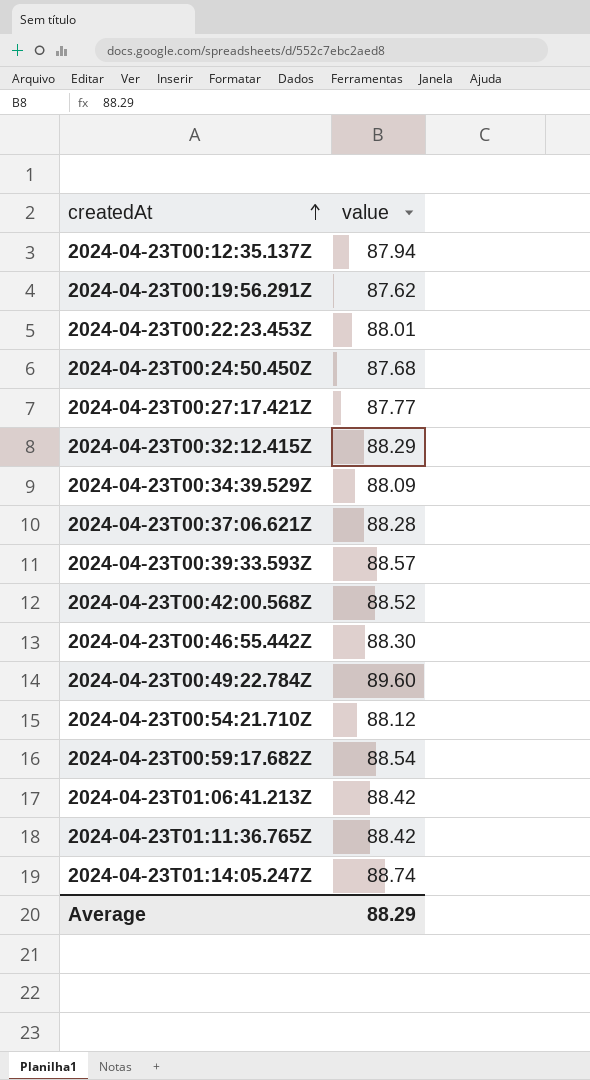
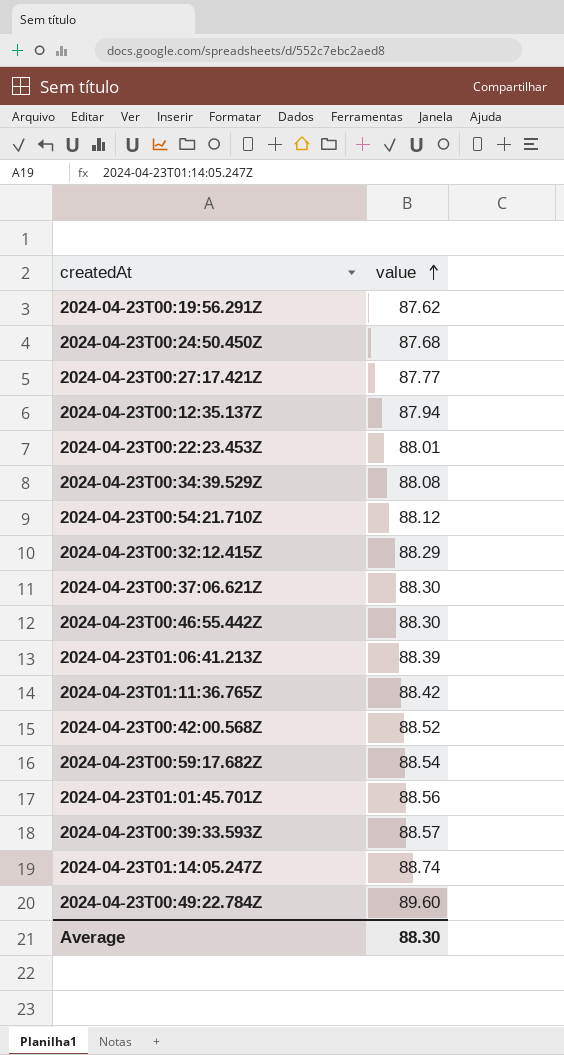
row order: createdAt ascending -> value ascending
2024-04-23T00:34:39.529Z | value: 88.09 -> 88.08
2024-04-23T00:37:06.621Z | value: 88.28 -> 88.30
2024-04-23T01:06:41.213Z | value: 88.42 -> 88.39
row 2024-04-23T01:01:45.701Z: none -> 88.56
Average | value: 88.29 -> 88.30

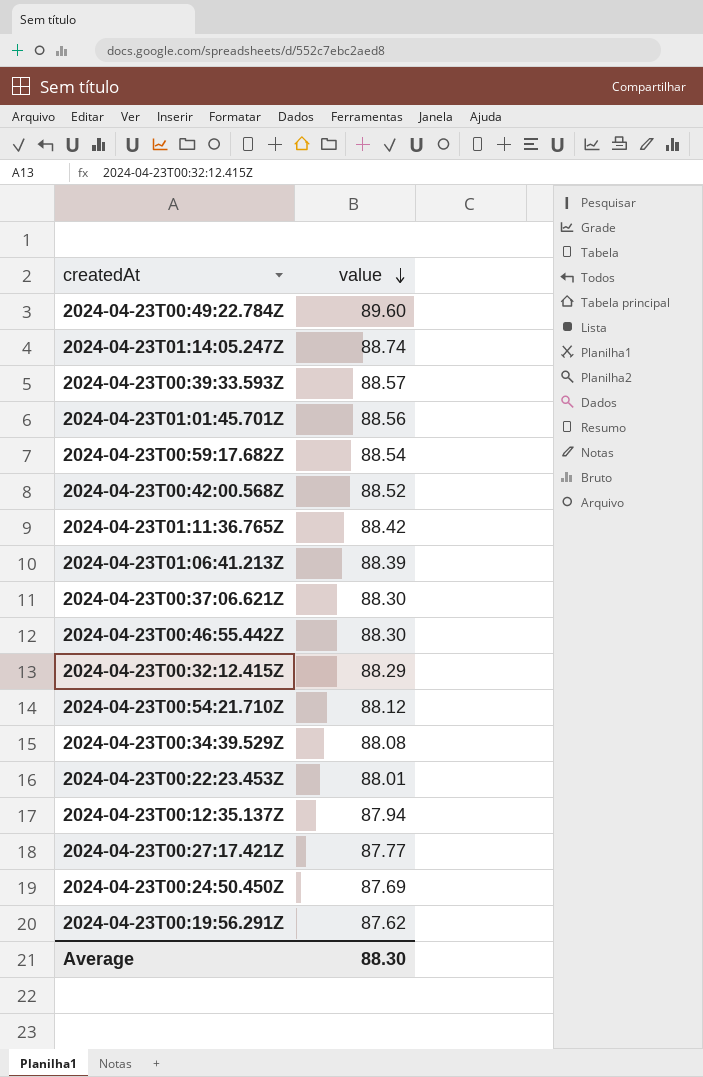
row order: value ascending -> value descending
2024-04-23T00:24:50.450Z | value: 87.68 -> 87.69

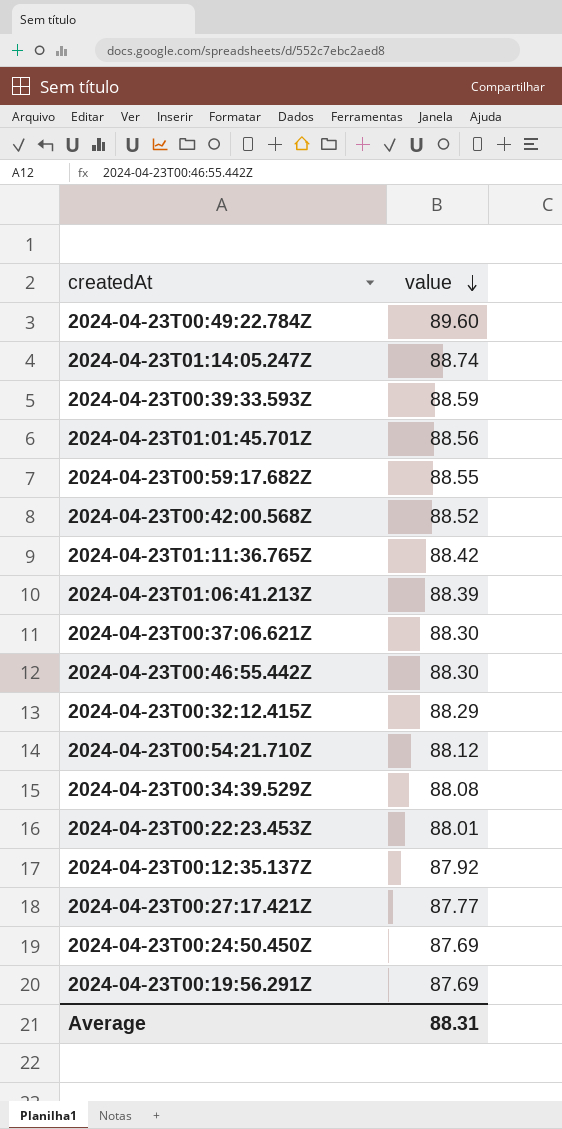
2024-04-23T00:39:33.593Z | value: 88.57 -> 88.59
2024-04-23T00:59:17.682Z | value: 88.54 -> 88.55
2024-04-23T00:12:35.137Z | value: 87.94 -> 87.92
2024-04-23T00:19:56.291Z | value: 87.62 -> 87.69
Average | value: 88.30 -> 88.31

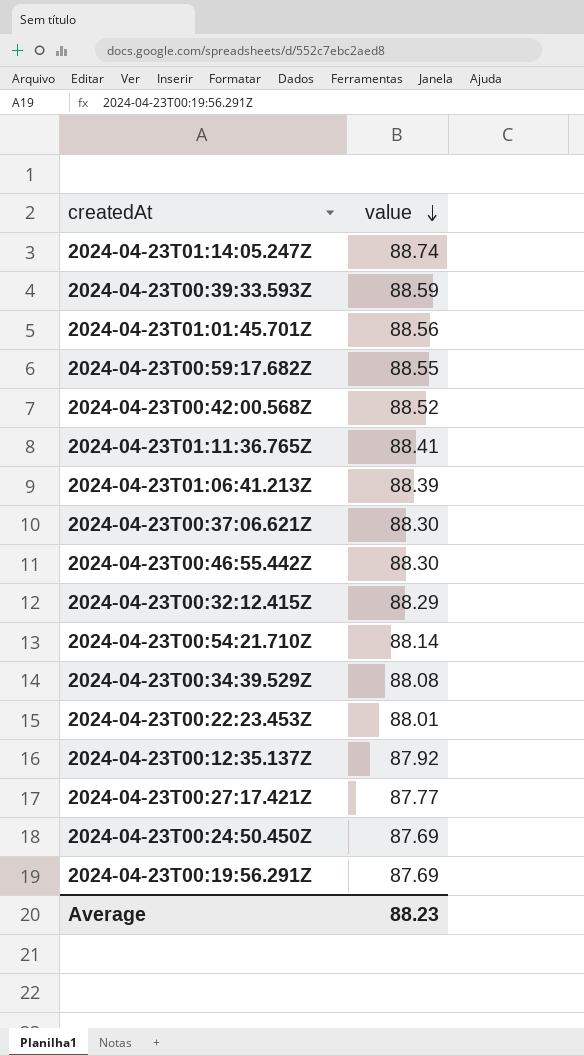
row 2024-04-23T00:49:22.784Z: 89.60 -> none
2024-04-23T01:11:36.765Z | value: 88.42 -> 88.41
2024-04-23T00:54:21.710Z | value: 88.12 -> 88.14
Average | value: 88.31 -> 88.23

